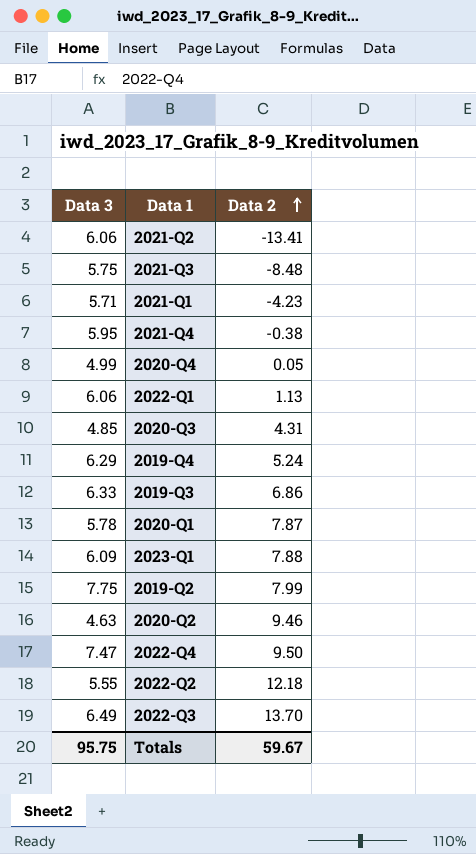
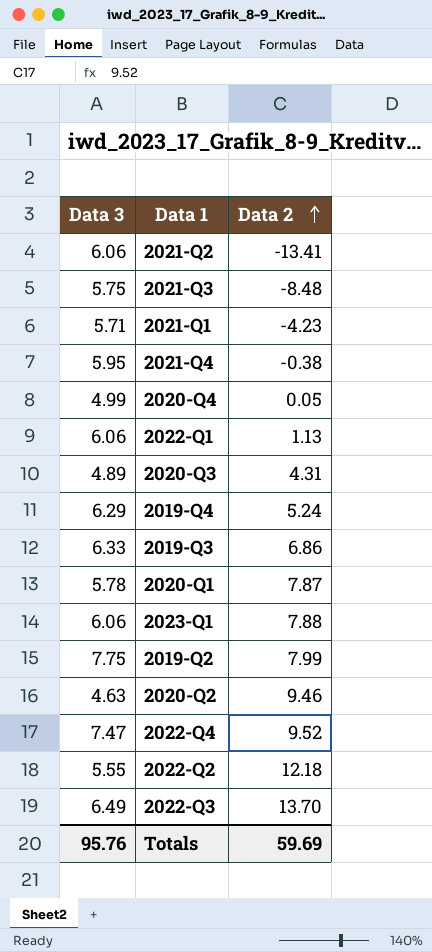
2020-Q3 | Data 3: 4.85 -> 4.89
2023-Q1 | Data 3: 6.09 -> 6.06
2022-Q4 | Data 2: 9.50 -> 9.52
Totals | Data 3: 95.75 -> 95.76
Totals | Data 2: 59.67 -> 59.69

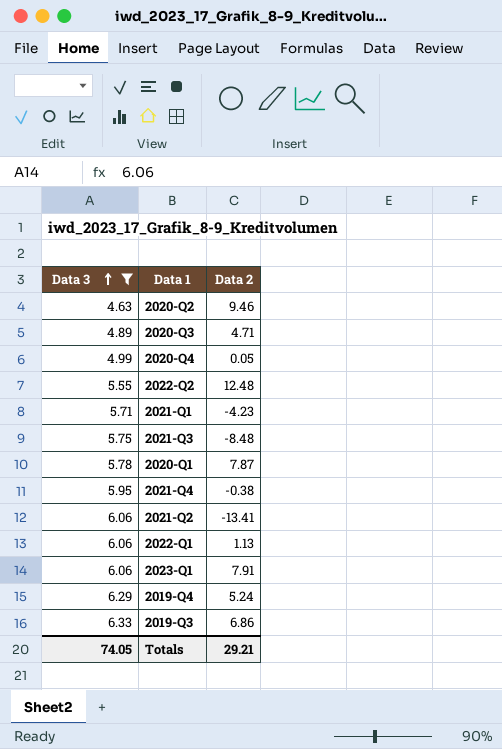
filter: none -> Data 3 <= 6.33
row order: Data 2 ascending -> Data 3 ascending
2020-Q3 | Data 2: 4.31 -> 4.71
2022-Q2 | Data 2: 12.18 -> 12.48
2023-Q1 | Data 2: 7.88 -> 7.91
Totals | Data 3: 95.76 -> 74.05
Totals | Data 2: 59.69 -> 29.21

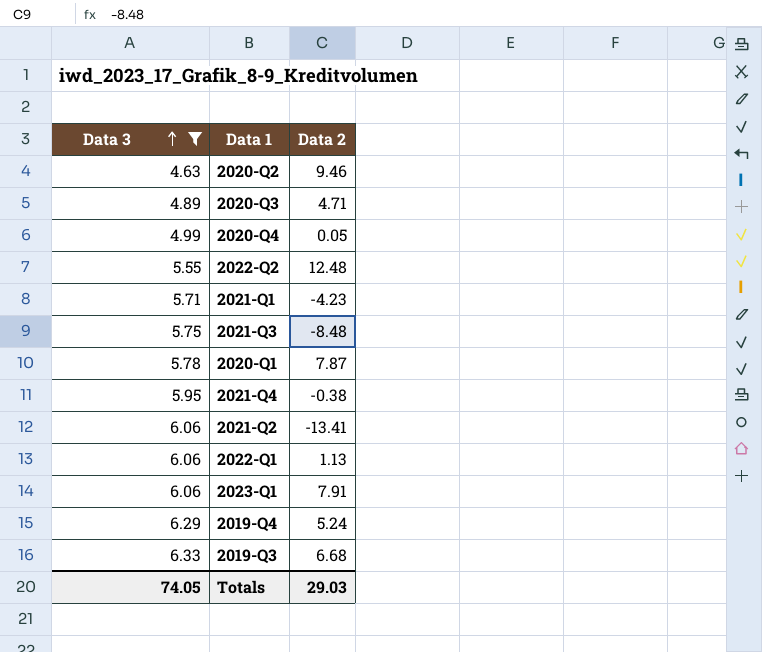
2019-Q3 | Data 2: 6.86 -> 6.68
Totals | Data 2: 29.21 -> 29.03

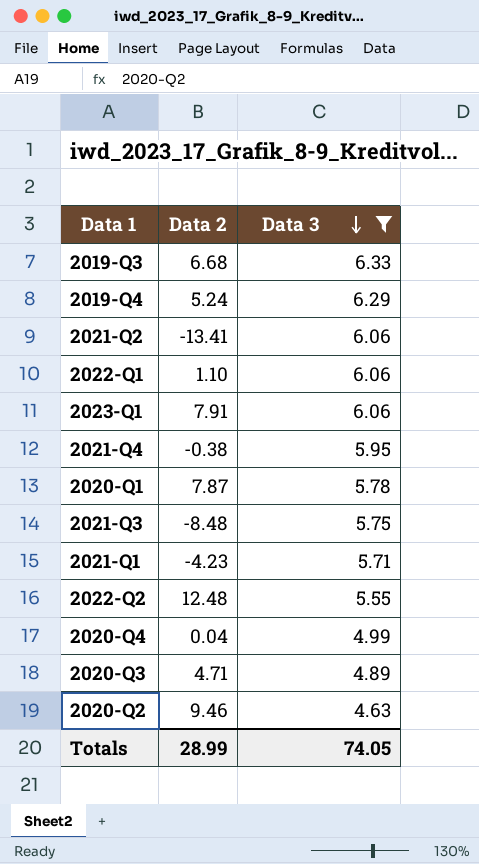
row order: Data 3 ascending -> Data 3 descending
column Data 3 | position: 1 -> 3
2022-Q1 | Data 2: 1.13 -> 1.10
2020-Q4 | Data 2: 0.05 -> 0.04
Totals | Data 2: 29.03 -> 28.99

